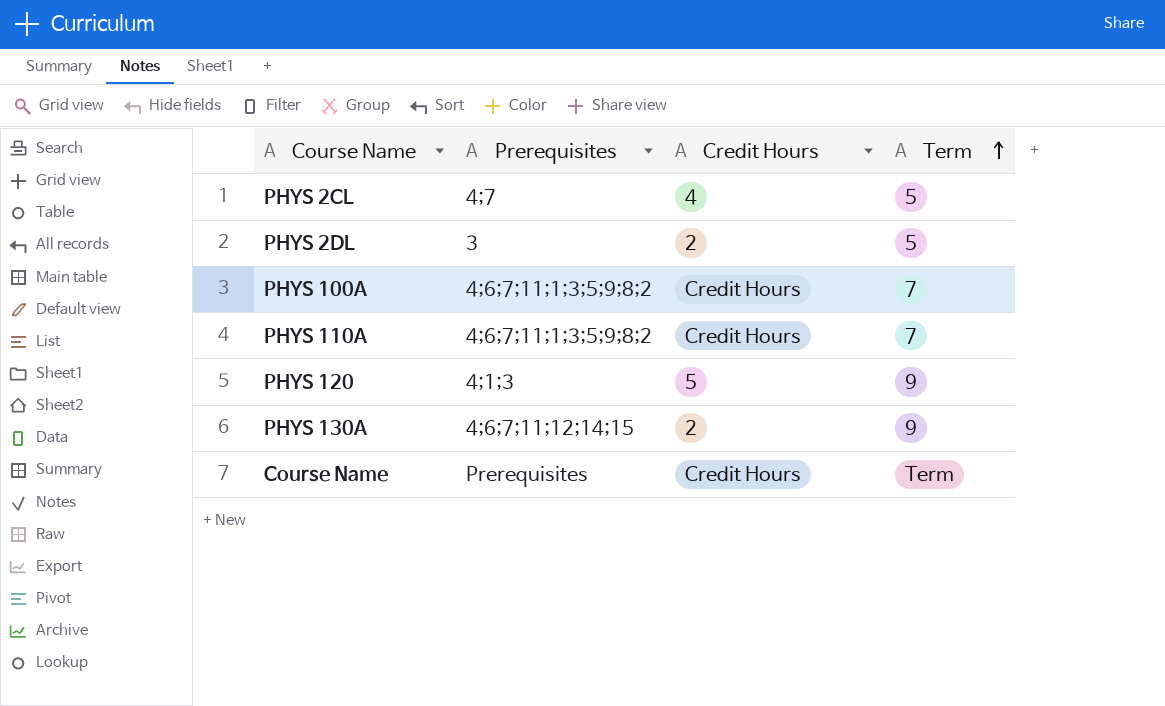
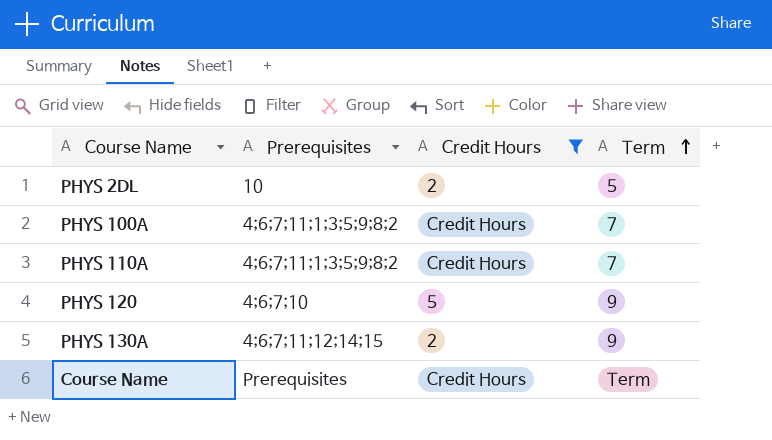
filter: none -> Credit Hours != 4
PHYS 2DL | Prerequisites: 3 -> 10
PHYS 120 | Prerequisites: 4;1;3 -> 4;6;7;10

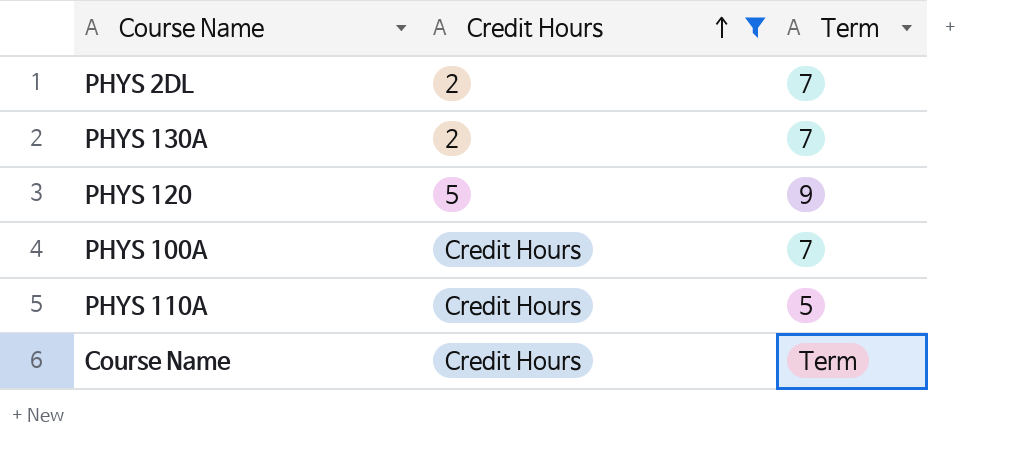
row order: Term ascending -> Credit Hours ascending
column Prerequisites | position: 2 -> none
PHYS 2DL | Term: 5 -> 7
PHYS 130A | Term: 9 -> 7
PHYS 110A | Term: 7 -> 5

